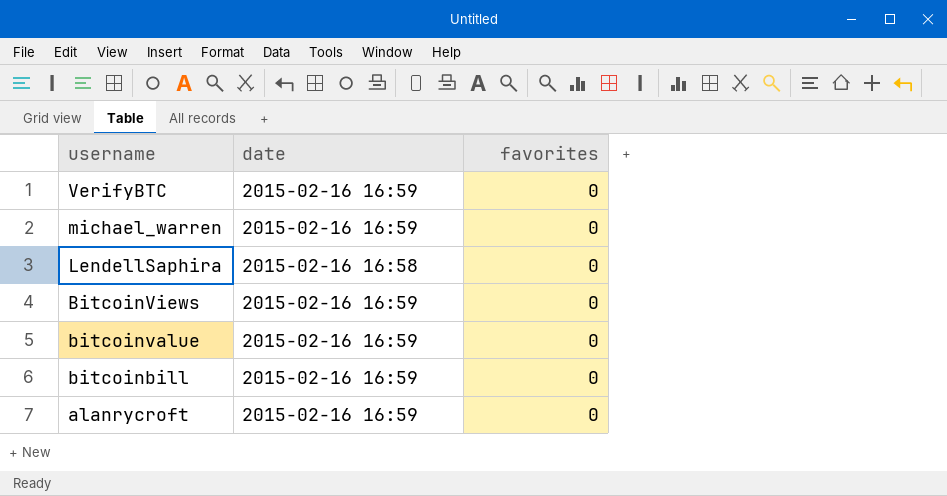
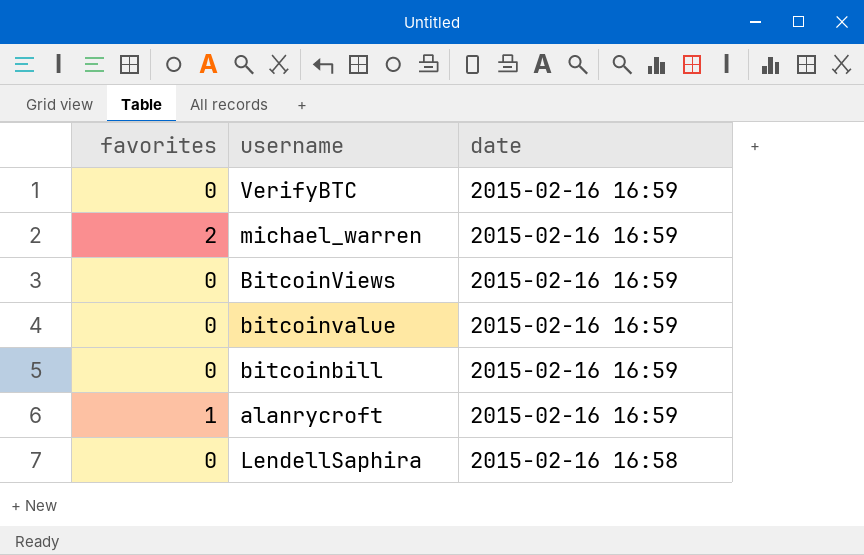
row order: username descending -> date descending
column favorites | position: 3 -> 1
michael_warren | favorites: 0 -> 2
alanrycroft | favorites: 0 -> 1

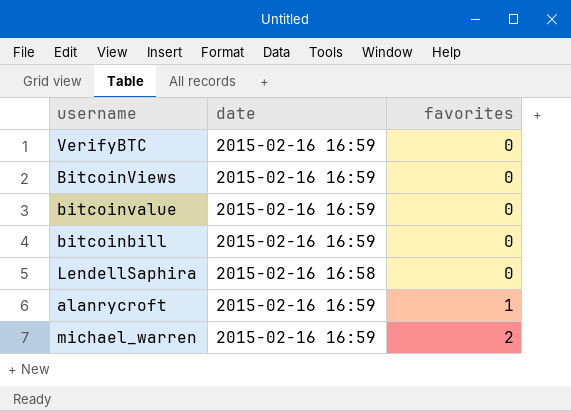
row order: date descending -> favorites ascending
column favorites | position: 1 -> 3

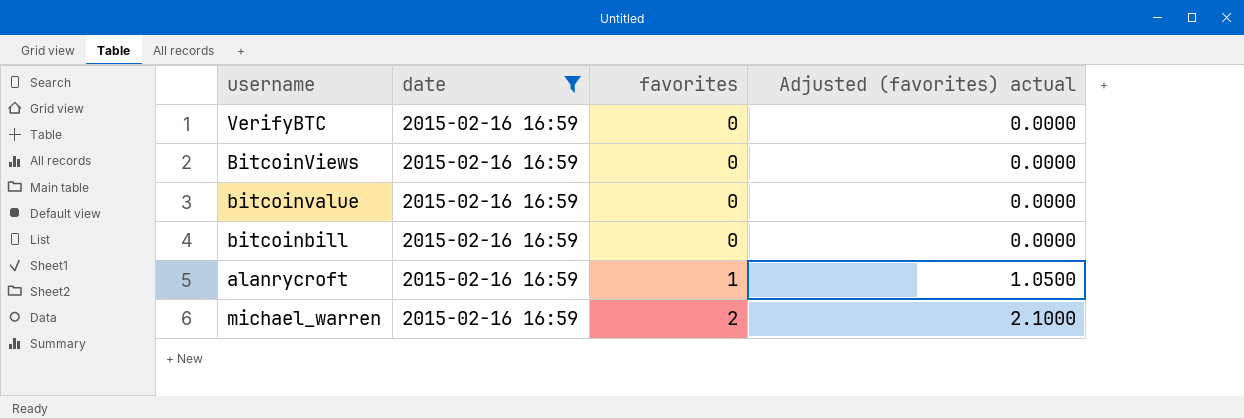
filter: none -> date = 2015-02-16 16:59
column Adjusted (favorites) actual | formula: none -> [favorites] * 1.05

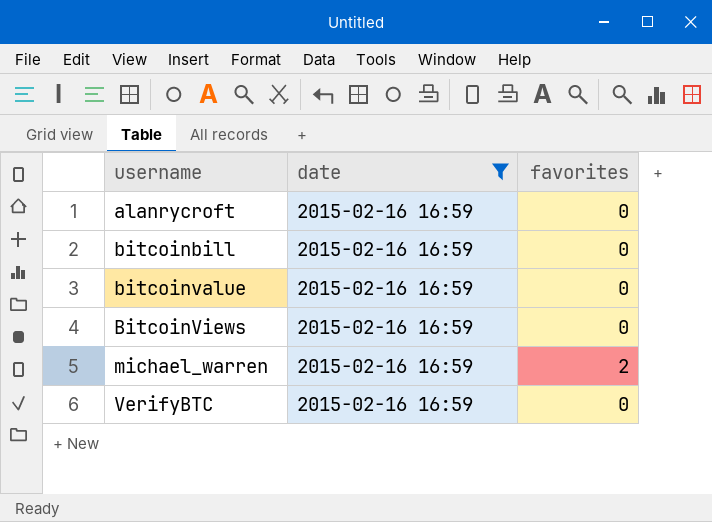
row order: favorites ascending -> username ascending
column Adjusted (favorites) actual | formula: [favorites] * 1.05 -> none
alanrycroft | favorites: 1 -> 0

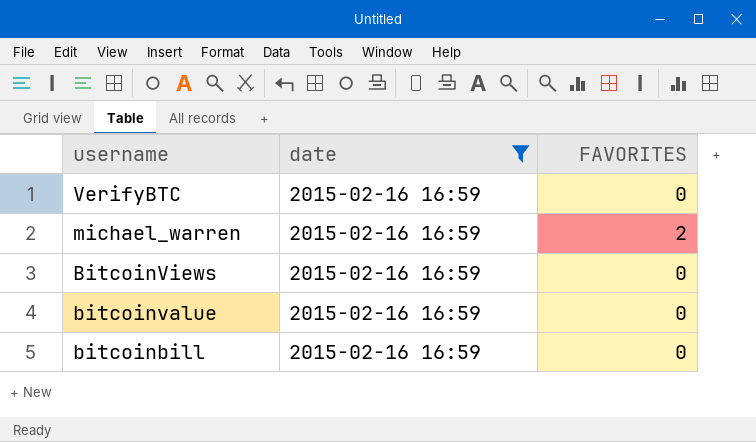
row order: username ascending -> username descending
column name: favorites -> FAVORITES
row alanrycroft: 2015-02-16 16:59 | 0 -> none

